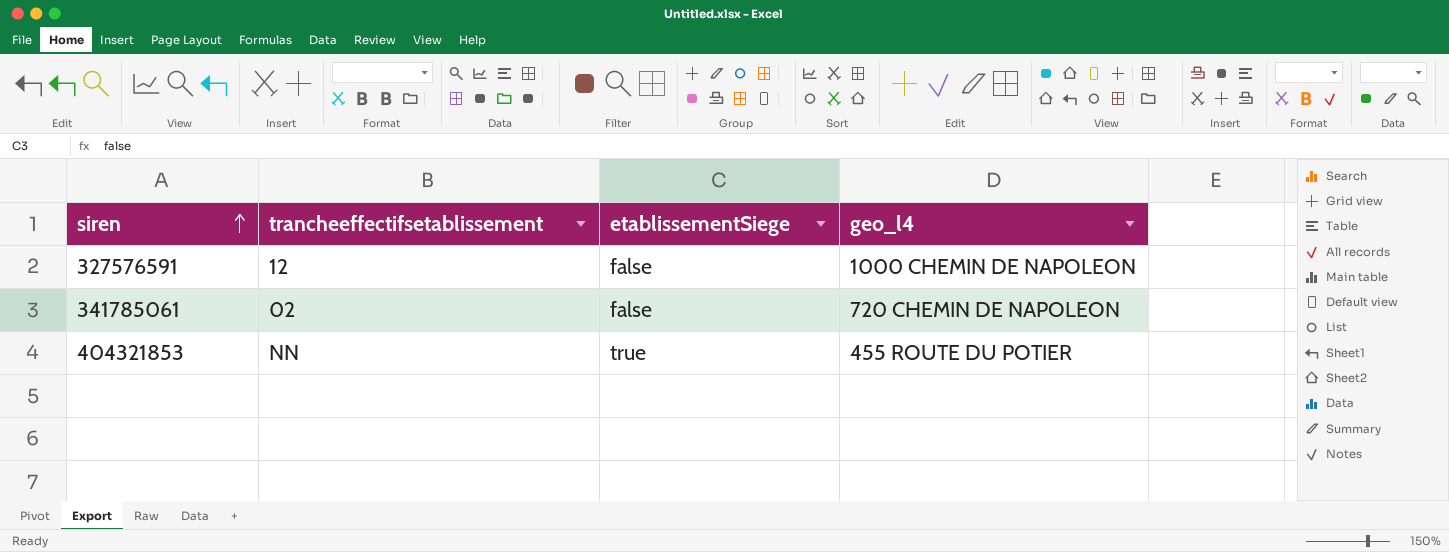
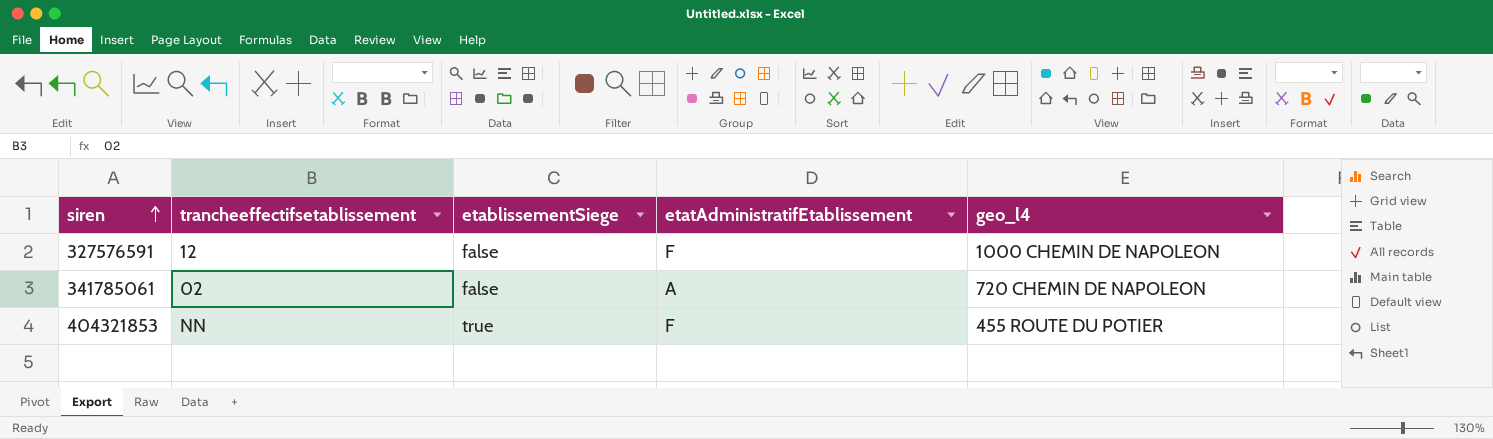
column etatAdministratifEtablissement | position: none -> 4

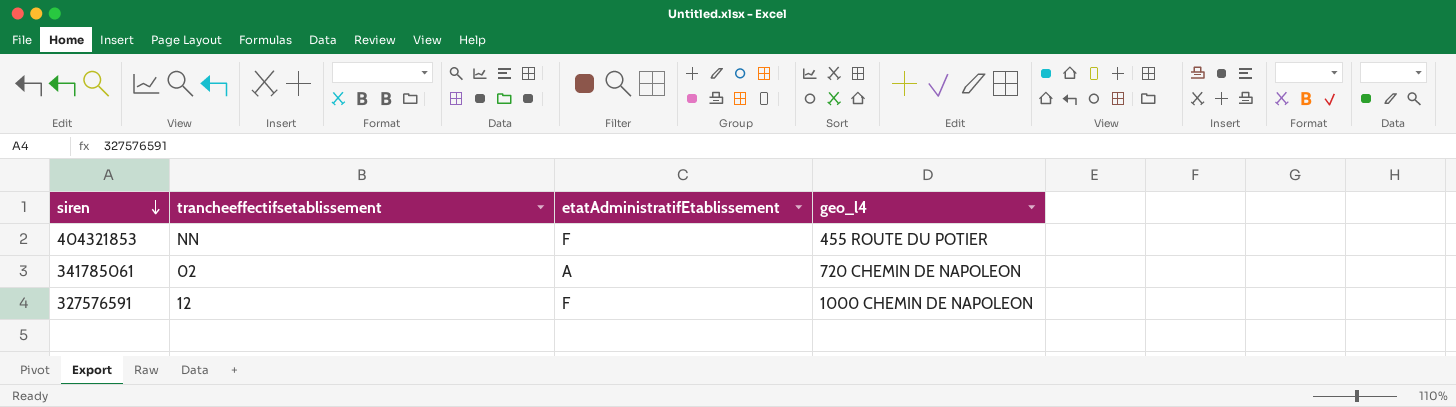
row order: siren ascending -> siren descending
column etablissementSiege | position: 3 -> none

